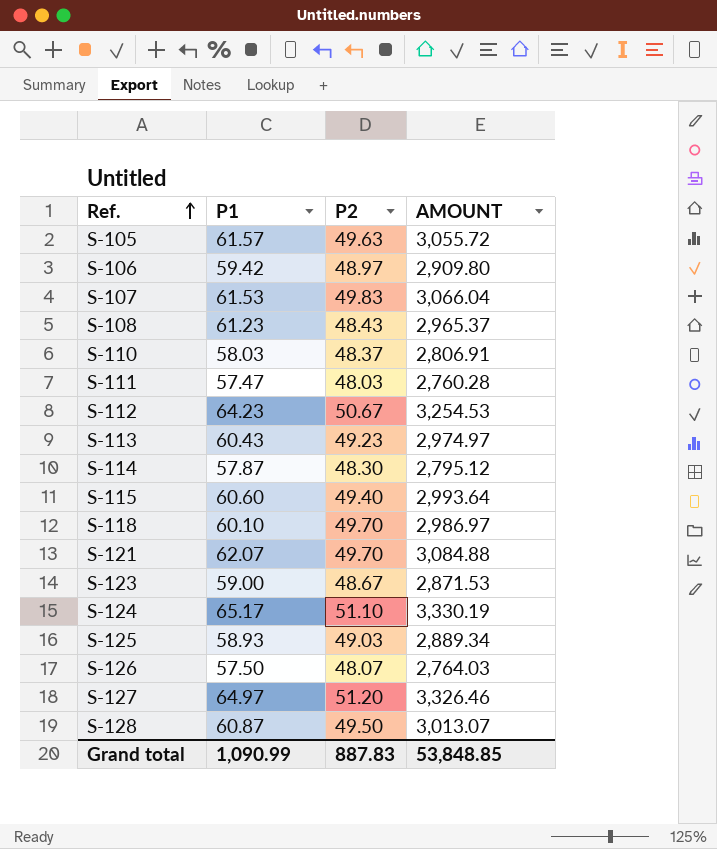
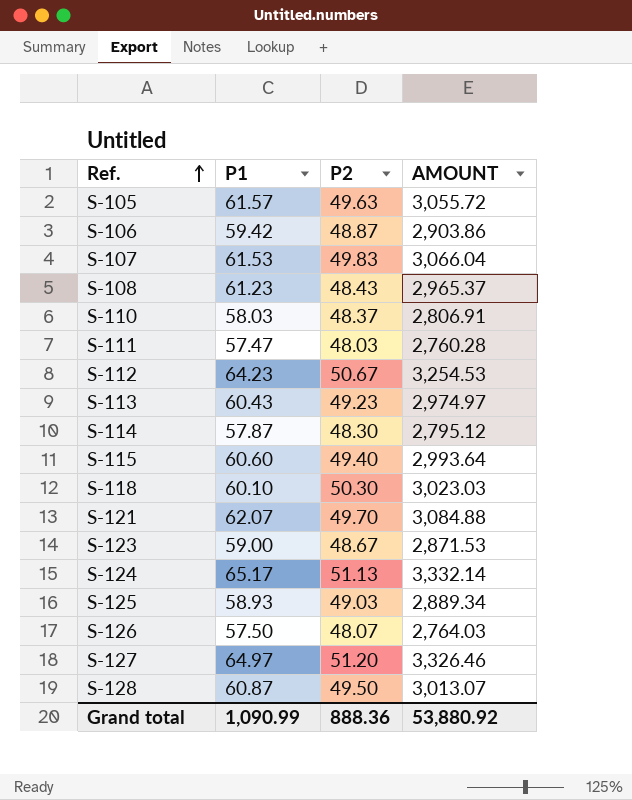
S-106 | P2: 48.97 -> 48.87
S-106 | AMOUNT: 2,909.80 -> 2,903.86
S-118 | P2: 49.70 -> 50.30
S-118 | AMOUNT: 2,986.97 -> 3,023.03
S-124 | P2: 51.10 -> 51.13
S-124 | AMOUNT: 3,330.19 -> 3,332.14
Grand total | P2: 887.83 -> 888.36
Grand total | AMOUNT: 53,848.85 -> 53,880.92

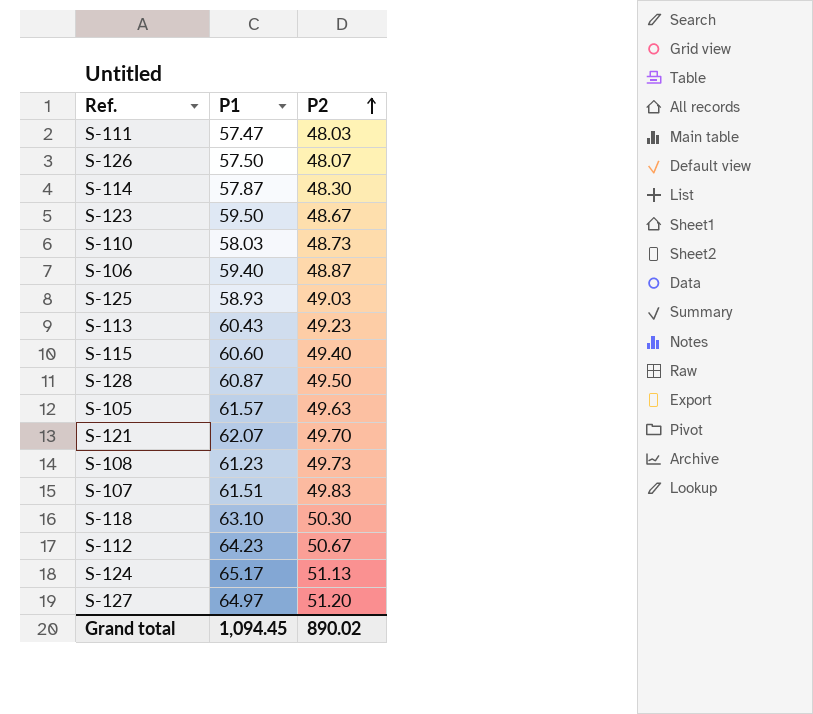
row order: Ref. ascending -> P2 ascending
column AMOUNT | formula: [P1] * [P2] -> none
S-123 | P1: 59.00 -> 59.50
S-110 | P2: 48.37 -> 48.73
S-106 | P1: 59.42 -> 59.40
S-108 | P2: 48.43 -> 49.73
S-107 | P1: 61.53 -> 61.51
S-118 | P1: 60.10 -> 63.10
Grand total | P1: 1,090.99 -> 1,094.45
Grand total | P2: 888.36 -> 890.02

